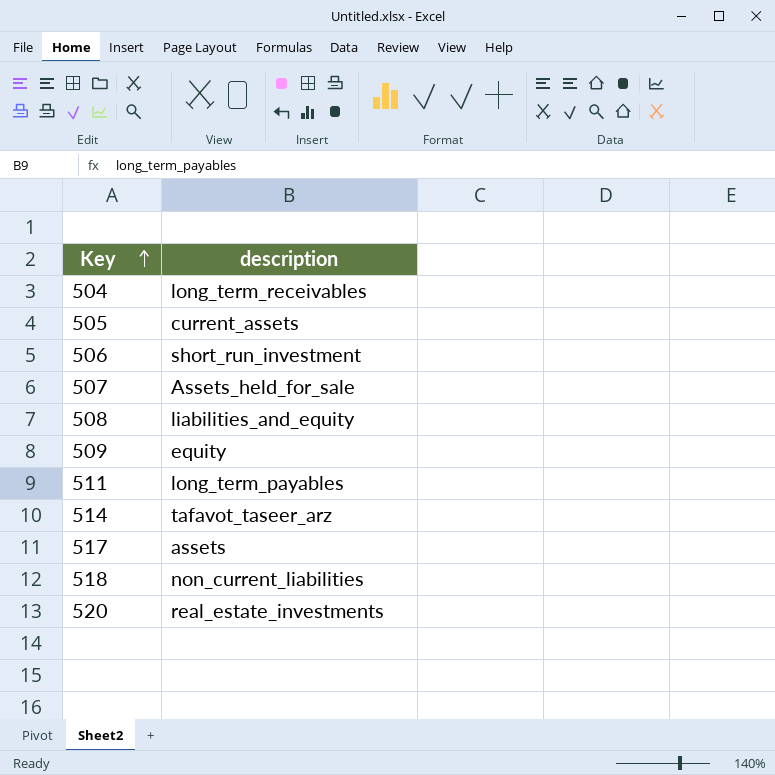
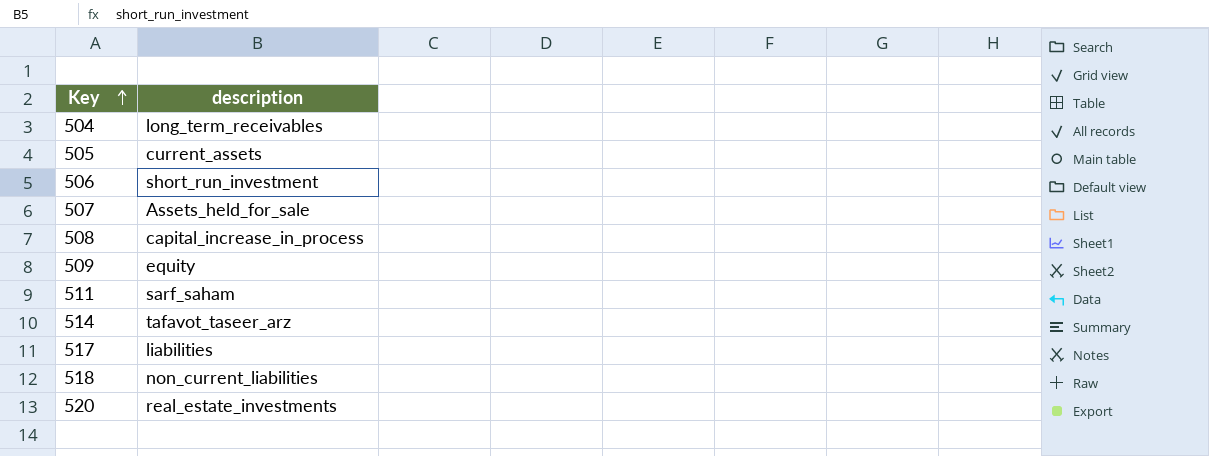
508 | description: liabilities_and_equity -> capital_increase_in_process
511 | description: long_term_payables -> sarf_saham
517 | description: assets -> liabilities

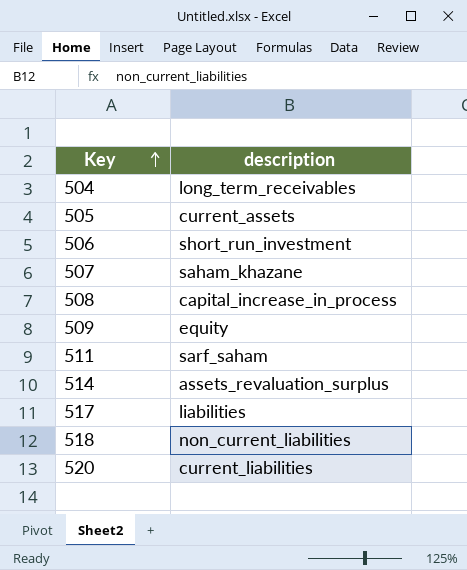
507 | description: Assets_held_for_sale -> saham_khazane
514 | description: tafavot_taseer_arz -> assets_revaluation_surplus
520 | description: real_estate_investments -> current_liabilities

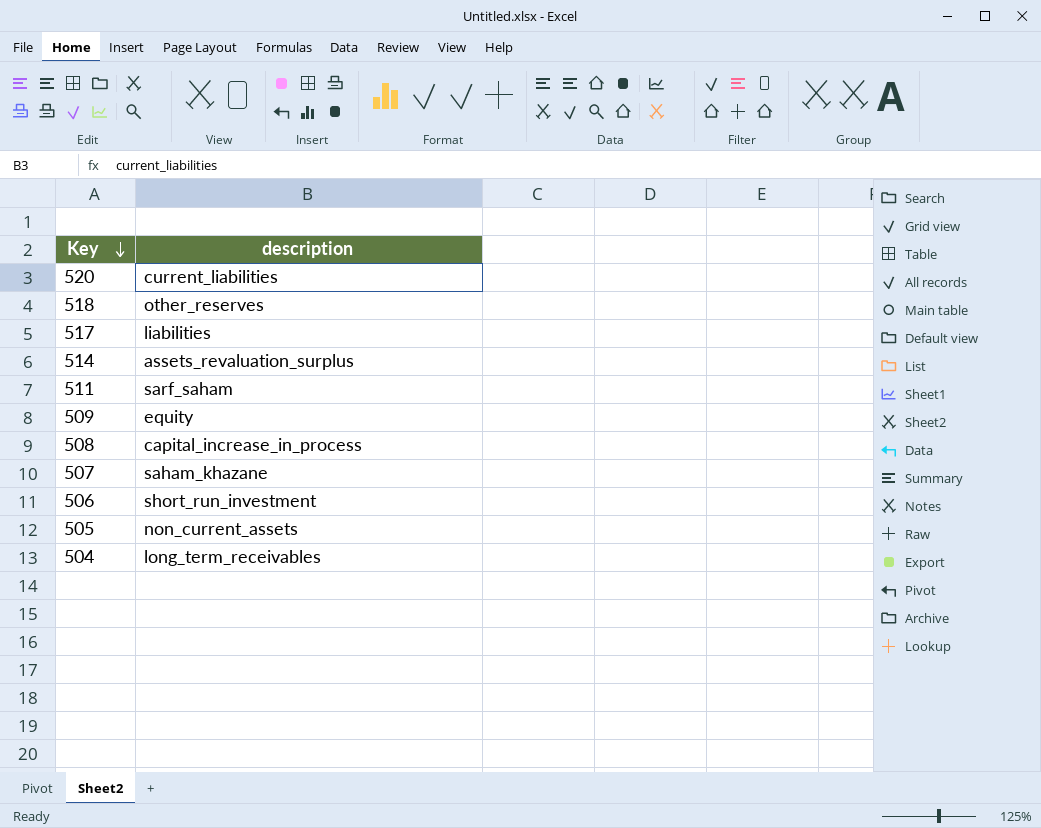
row order: Key ascending -> Key descending
518 | description: non_current_liabilities -> other_reserves
505 | description: current_assets -> non_current_assets

